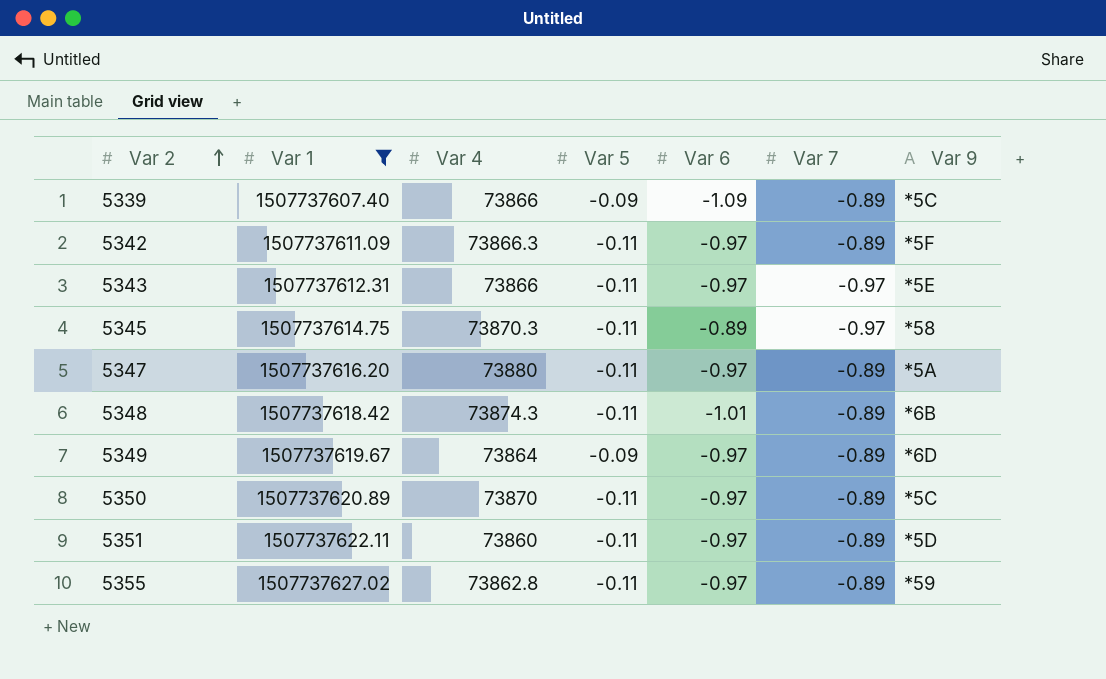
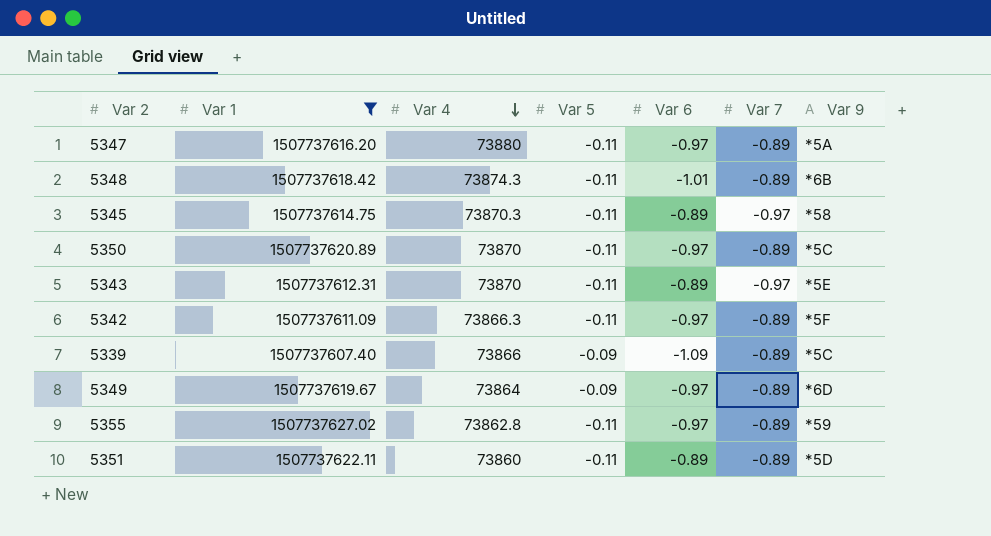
row order: Var 2 ascending -> Var 4 descending
5343 | Var 4: 73866 -> 73870
5343 | Var 6: -0.97 -> -0.89
5351 | Var 6: -0.97 -> -0.89

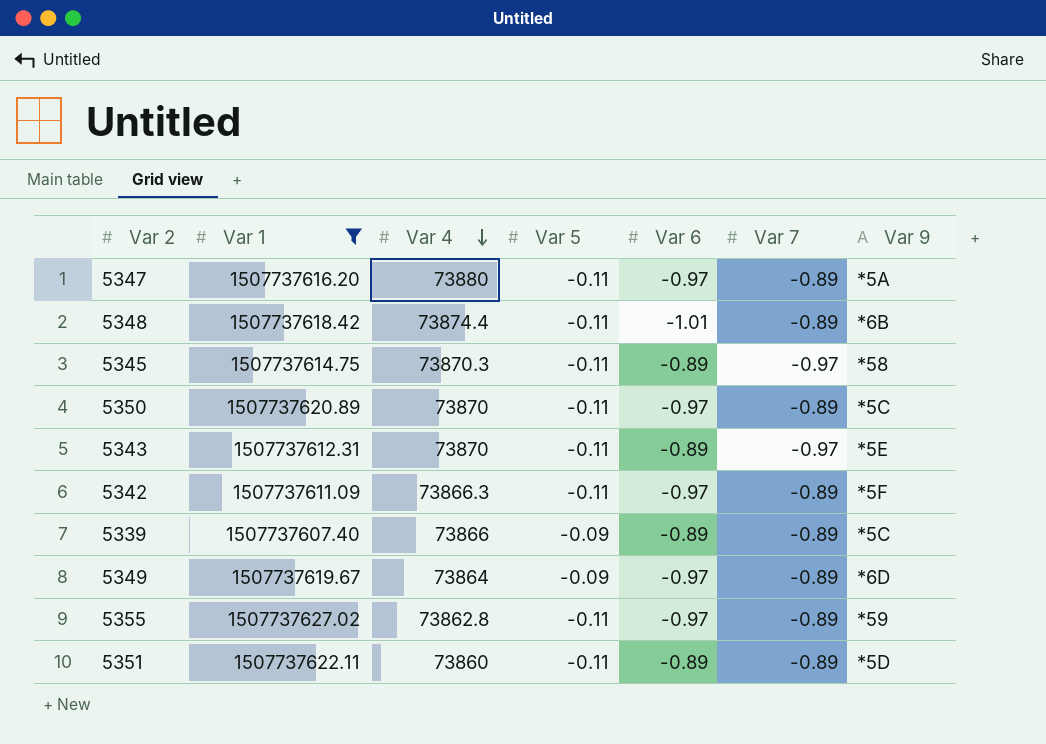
5348 | Var 4: 73874.3 -> 73874.4
5339 | Var 6: -1.09 -> -0.89

